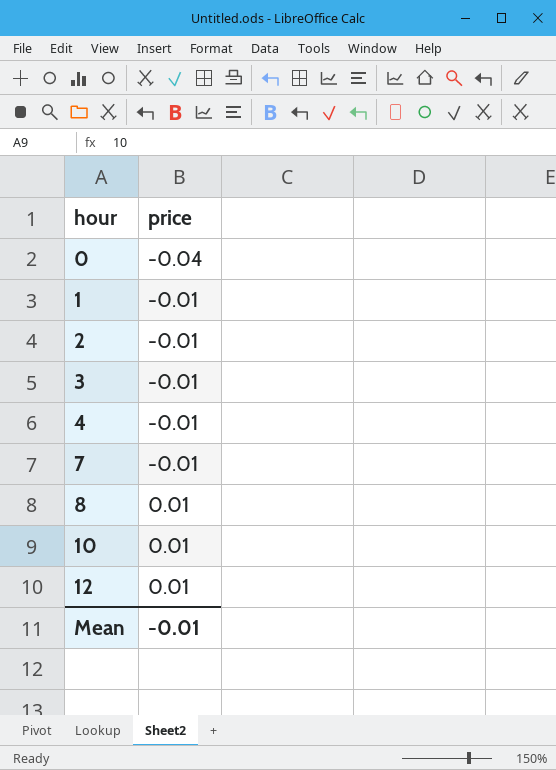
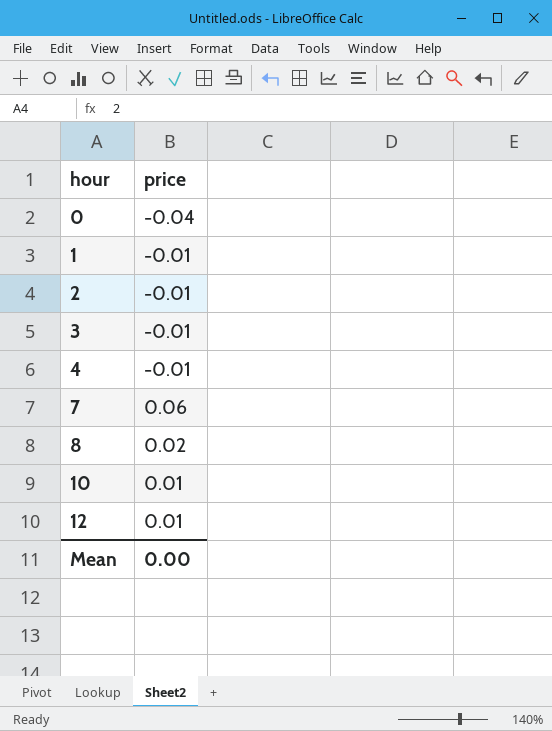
7 | price: -0.01 -> 0.06
8 | price: 0.01 -> 0.02
Mean | price: -0.01 -> 0.00

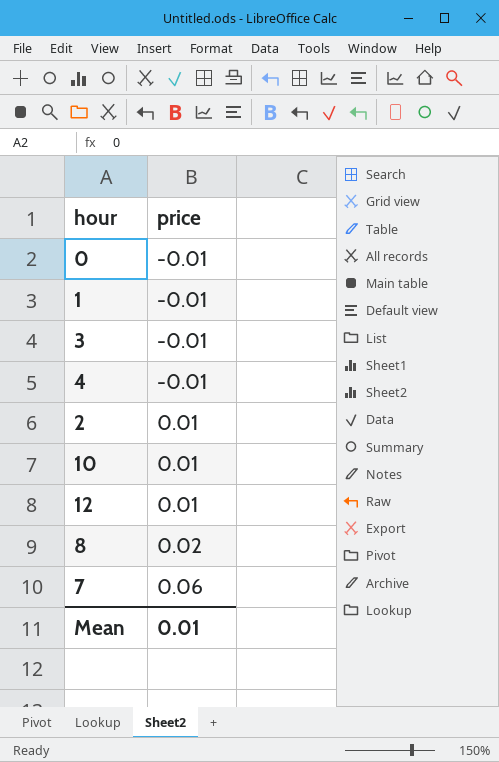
row order: hour ascending -> price ascending
0 | price: -0.04 -> -0.01
2 | price: -0.01 -> 0.01
Mean | price: 0.00 -> 0.01

